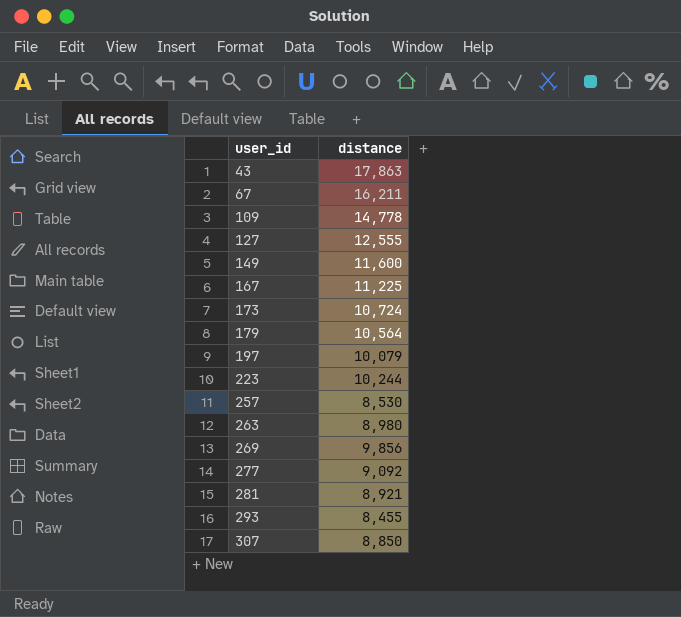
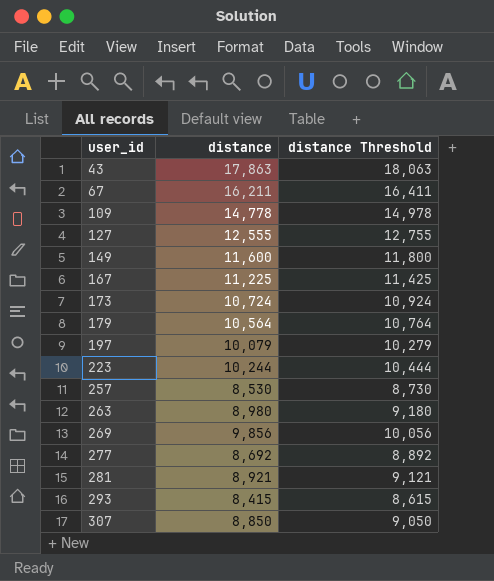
column distance Threshold | formula: none -> [distance] + 200
277 | distance: 9,092 -> 8,692
293 | distance: 8,455 -> 8,415

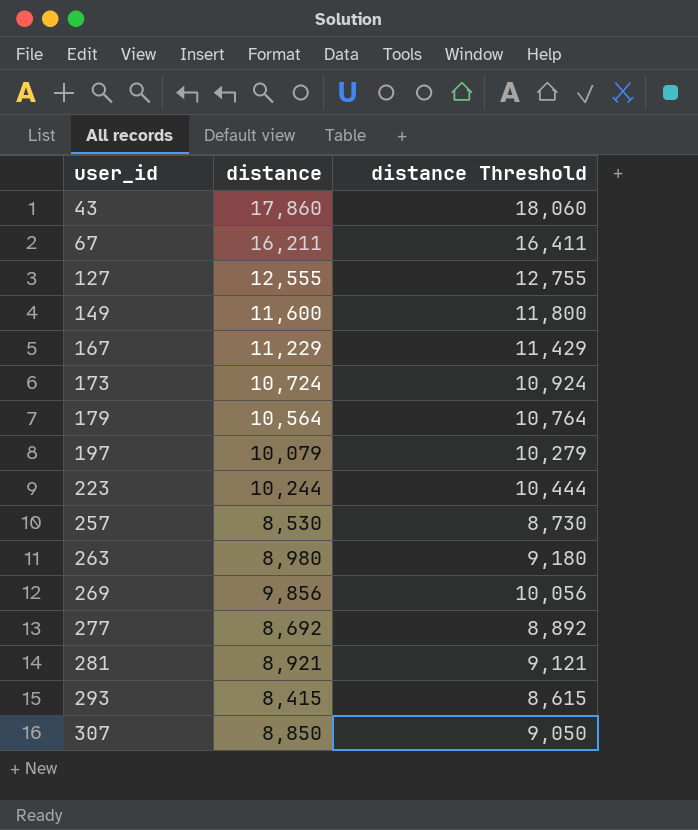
row 109: 14,778 | 14,978 -> none
43 | distance: 17,863 -> 17,860
43 | distance Threshold: 18,063 -> 18,060
167 | distance: 11,225 -> 11,229
167 | distance Threshold: 11,425 -> 11,429

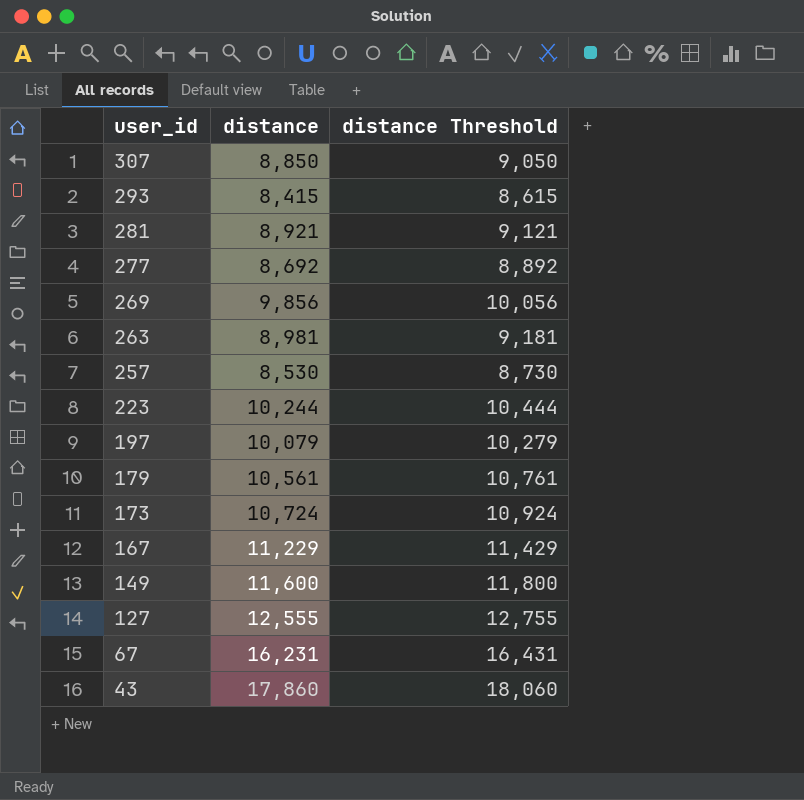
row order: user_id ascending -> user_id descending
263 | distance: 8,980 -> 8,981
263 | distance Threshold: 9,180 -> 9,181
179 | distance: 10,564 -> 10,561
179 | distance Threshold: 10,764 -> 10,761
67 | distance: 16,211 -> 16,231
67 | distance Threshold: 16,411 -> 16,431

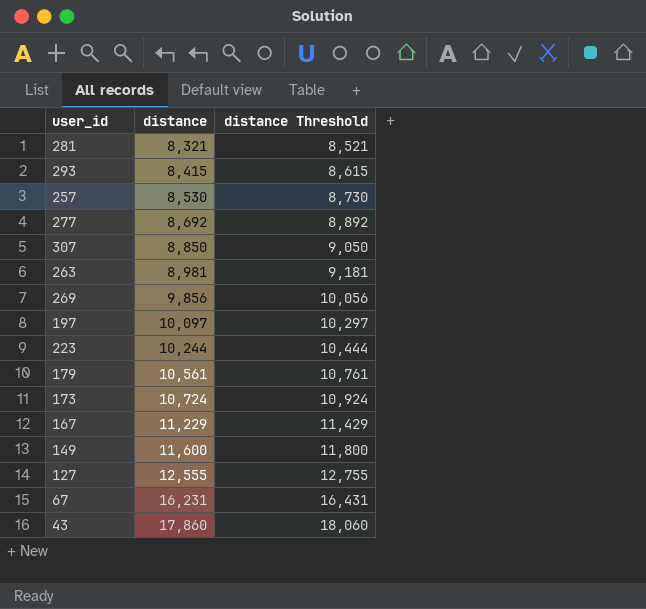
row order: user_id descending -> distance ascending
281 | distance: 8,921 -> 8,321
281 | distance Threshold: 9,121 -> 8,521
197 | distance: 10,079 -> 10,097
197 | distance Threshold: 10,279 -> 10,297

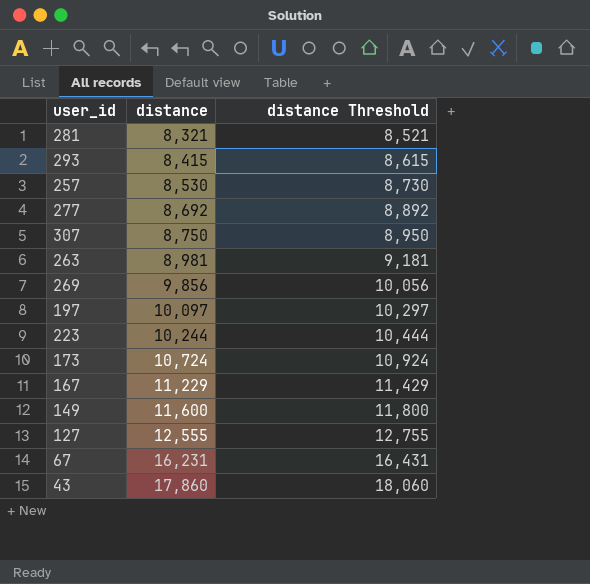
row 179: 10,561 | 10,761 -> none
307 | distance: 8,850 -> 8,750
307 | distance Threshold: 9,050 -> 8,950

